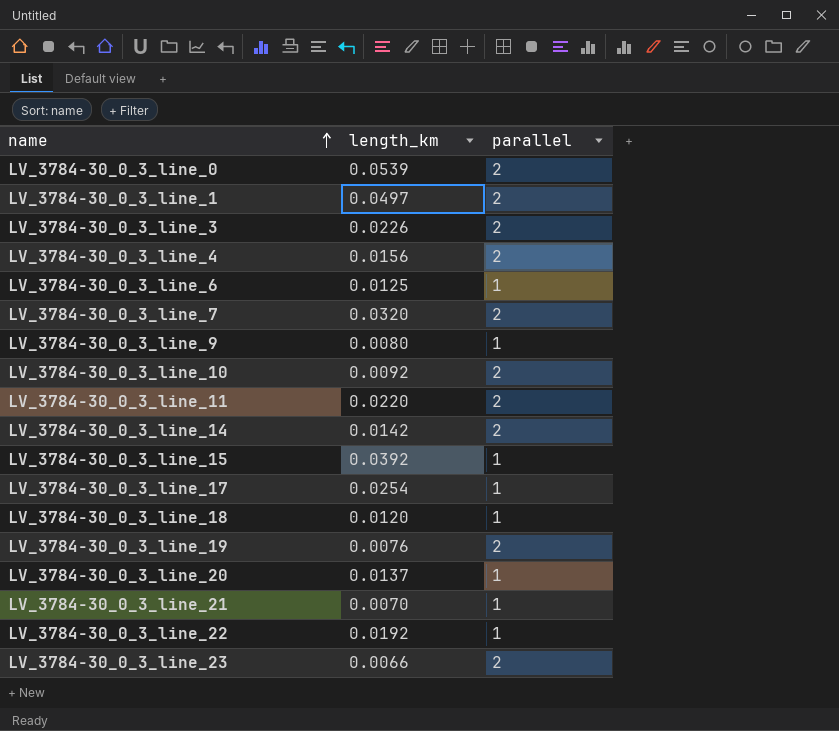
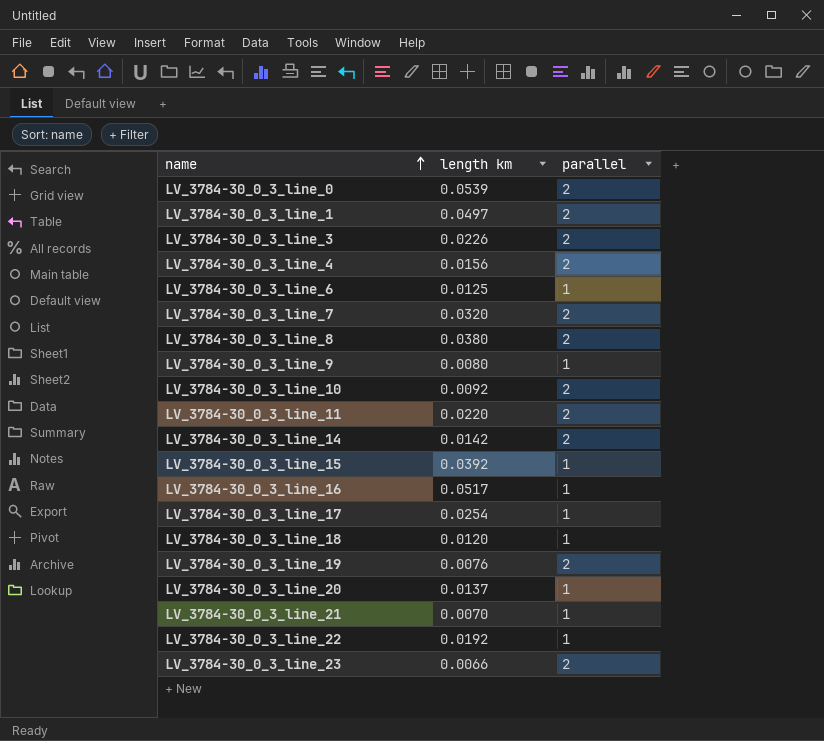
column name: length_km -> length km
row LV_3784-30_0_3_line_8: none -> 0.0380 | 2
row LV_3784-30_0_3_line_16: none -> 0.0517 | 1

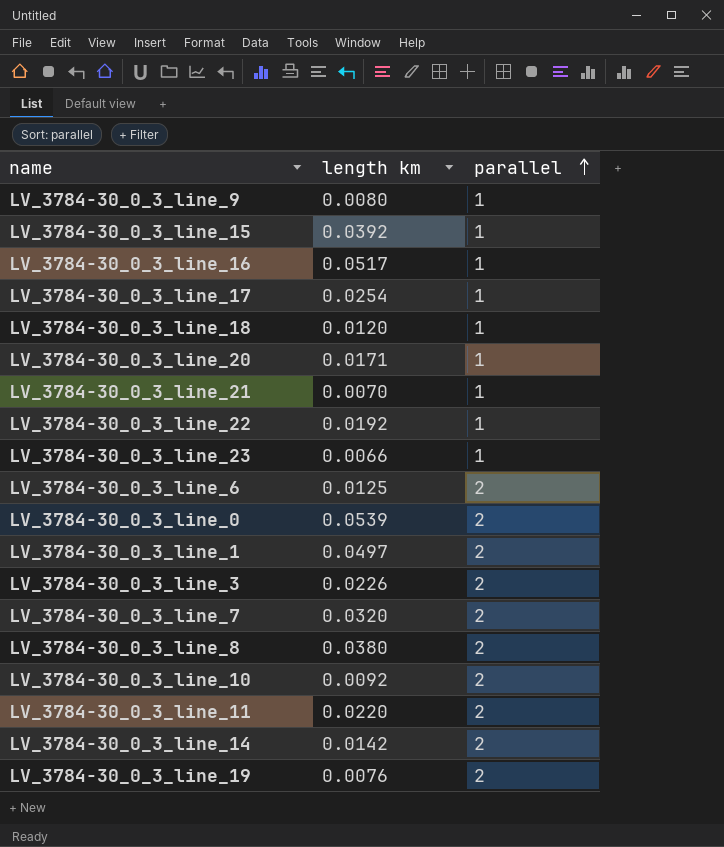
row order: name ascending -> parallel ascending
row LV_3784-30_0_3_line_4: 0.0156 | 2 -> none
LV_3784-30_0_3_line_20 | length km: 0.0137 -> 0.0171
LV_3784-30_0_3_line_23 | parallel: 2 -> 1
LV_3784-30_0_3_line_6 | parallel: 1 -> 2

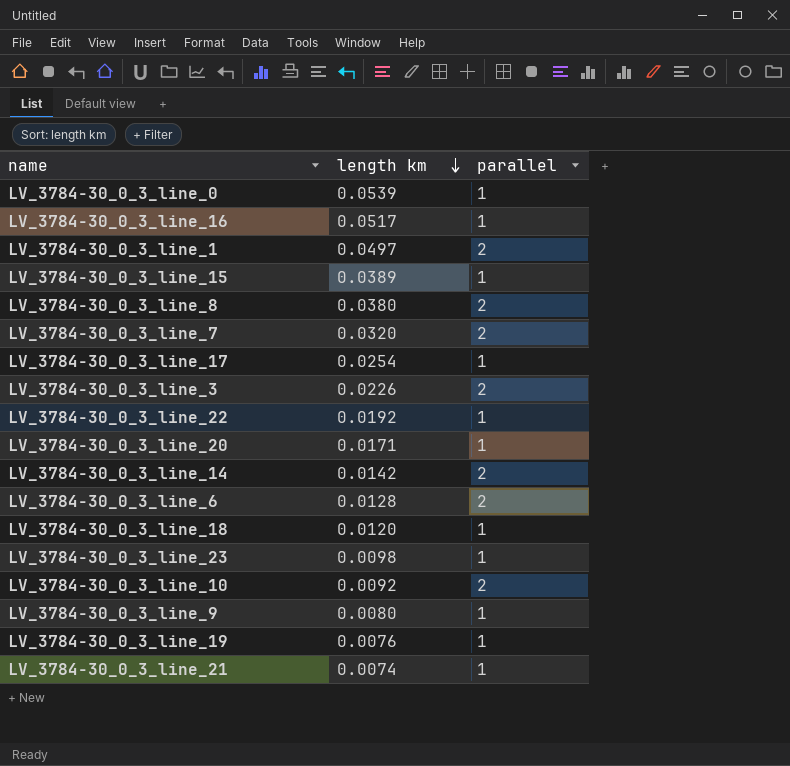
row order: parallel ascending -> length km descending
row LV_3784-30_0_3_line_11: 0.0220 | 2 -> none
LV_3784-30_0_3_line_0 | parallel: 2 -> 1
LV_3784-30_0_3_line_15 | length km: 0.0392 -> 0.0389
LV_3784-30_0_3_line_6 | length km: 0.0125 -> 0.0128
LV_3784-30_0_3_line_23 | length km: 0.0066 -> 0.0098
LV_3784-30_0_3_line_19 | parallel: 2 -> 1
LV_3784-30_0_3_line_21 | length km: 0.0070 -> 0.0074

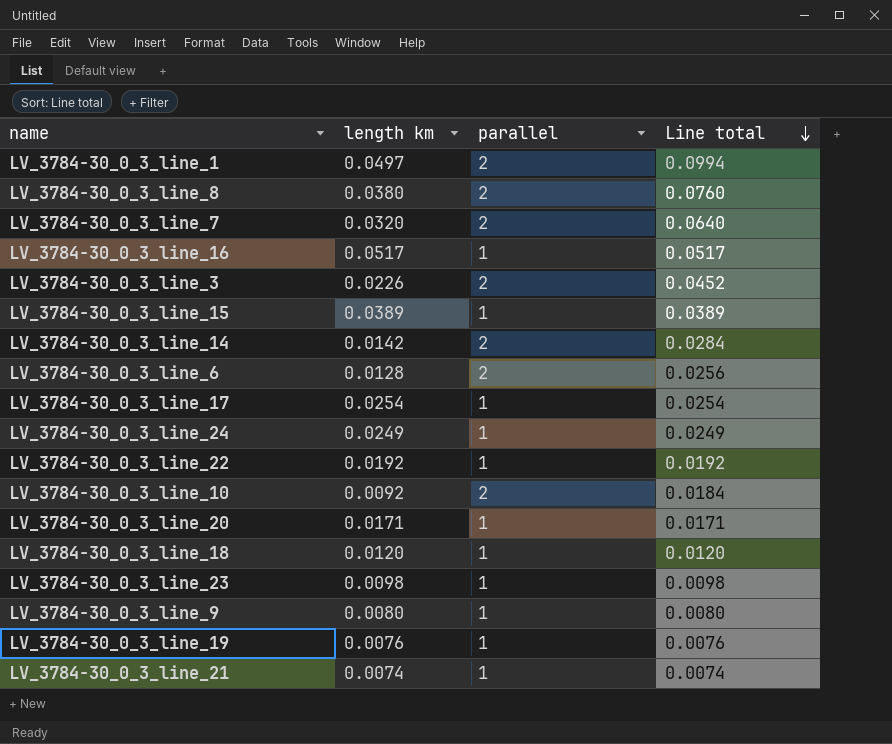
row order: length km descending -> Line total descending
column Line total | formula: none -> [length km] * [parallel]
row LV_3784-30_0_3_line_0: 0.0539 | 1 -> none
row LV_3784-30_0_3_line_24: none -> 0.0249 | 1 | 0.0249

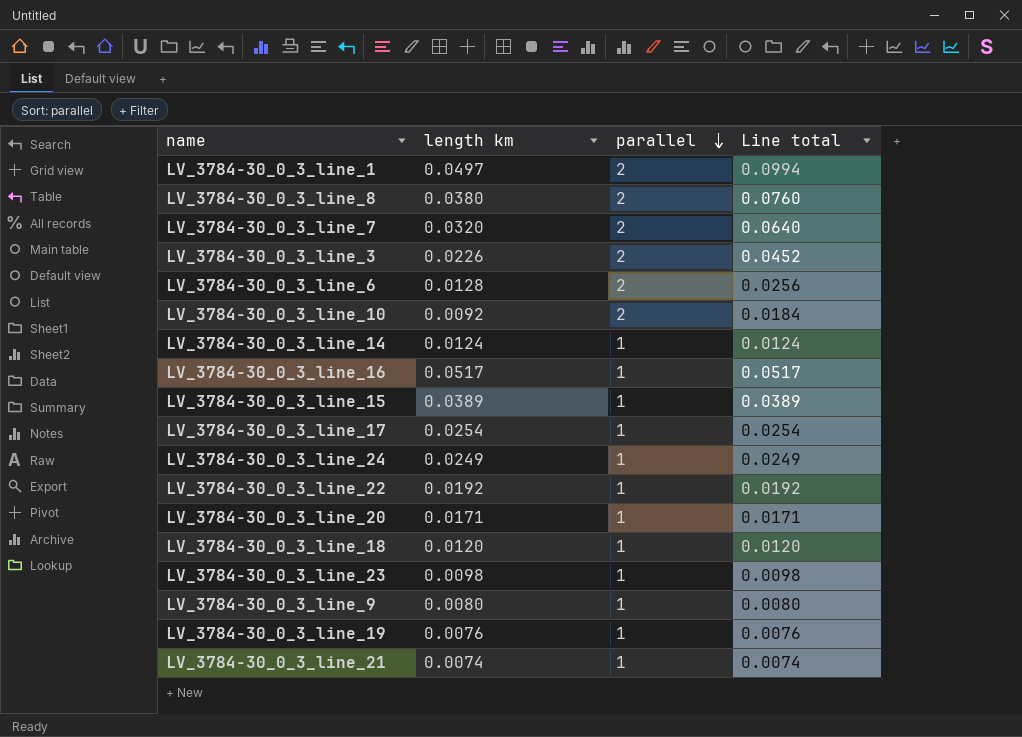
row order: Line total descending -> parallel descending
LV_3784-30_0_3_line_14 | length km: 0.0142 -> 0.0124
LV_3784-30_0_3_line_14 | parallel: 2 -> 1
LV_3784-30_0_3_line_14 | Line total: 0.0284 -> 0.0124

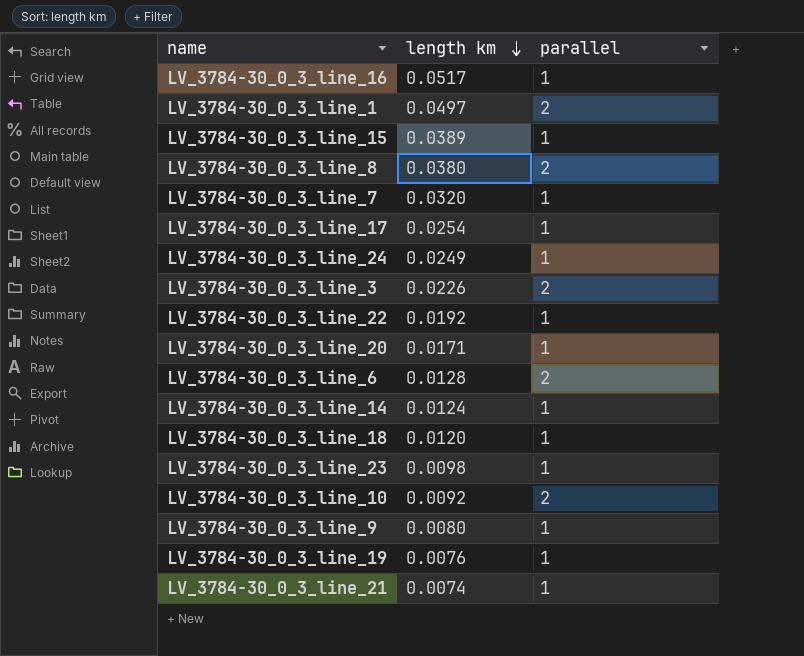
row order: parallel descending -> length km descending
column Line total | formula: [length km] * [parallel] -> none
LV_3784-30_0_3_line_7 | parallel: 2 -> 1

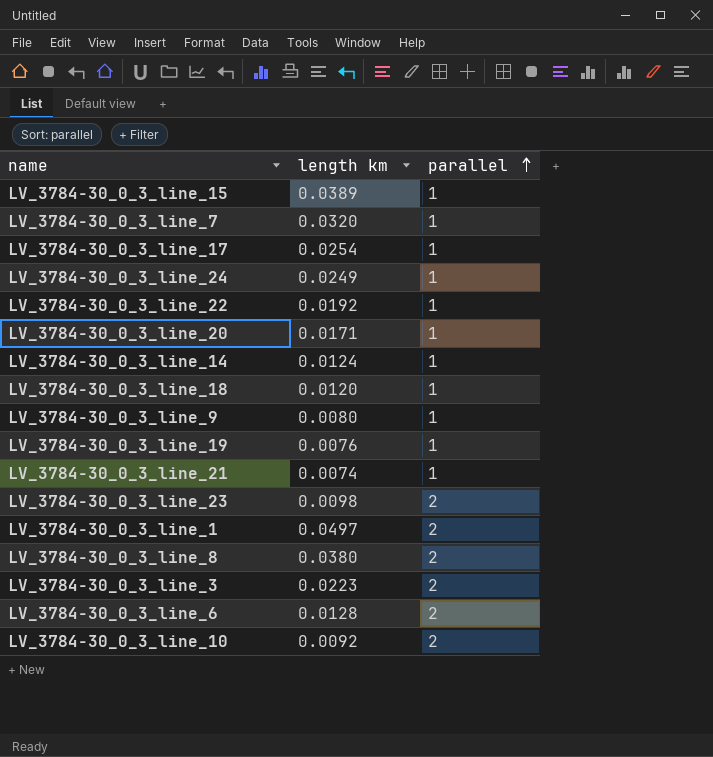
row order: length km descending -> parallel ascending
row LV_3784-30_0_3_line_16: 0.0517 | 1 -> none
LV_3784-30_0_3_line_23 | parallel: 1 -> 2
LV_3784-30_0_3_line_3 | length km: 0.0226 -> 0.0223

